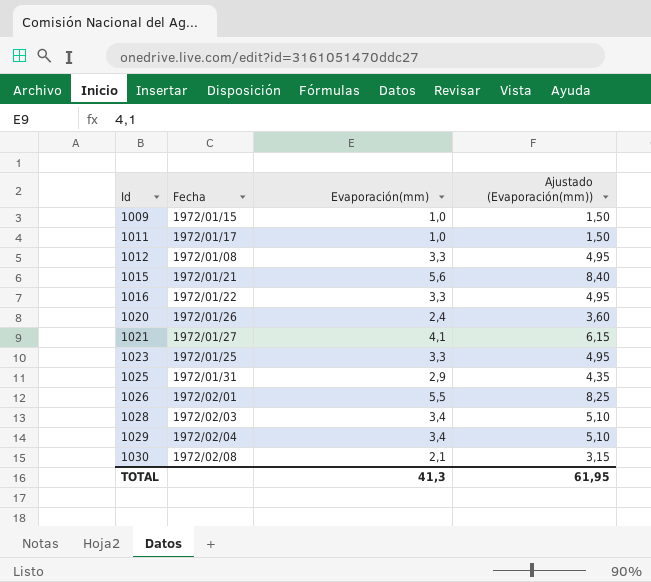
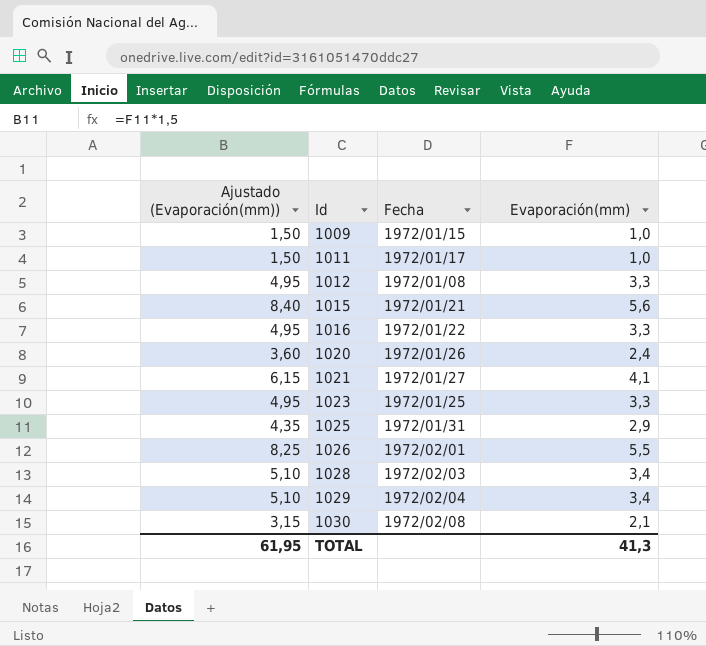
column Ajustado (Evaporación(mm)) | position: 4 -> 1

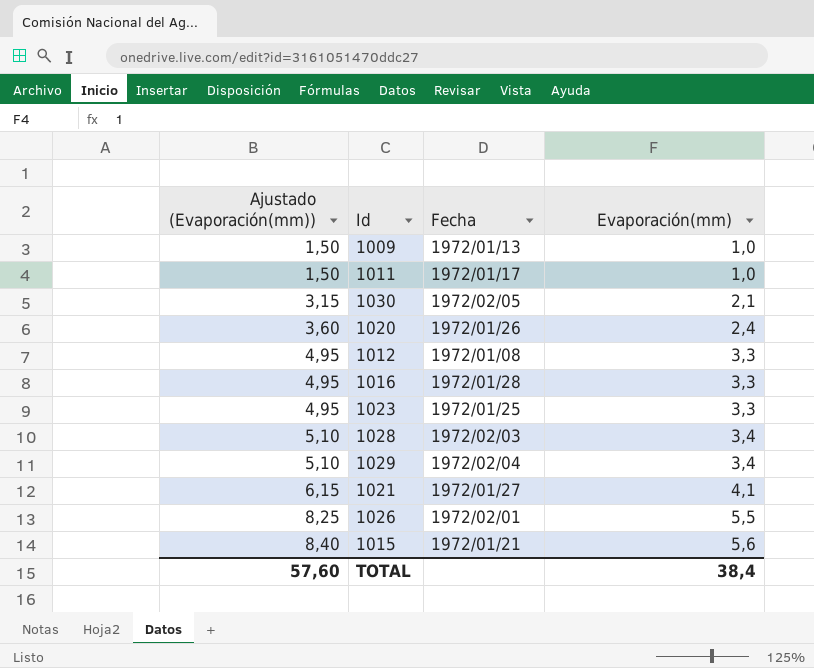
row order: Id ascending -> Ajustado (Evaporación(mm)) ascending
row 1025: 4,35 | 1972/01/31 | 2,9 -> none
1009 | Fecha: 1972/01/15 -> 1972/01/13
1030 | Fecha: 1972/02/08 -> 1972/02/05
1016 | Fecha: 1972/01/22 -> 1972/01/28
TOTAL | Ajustado (Evaporación(mm)): 61,95 -> 57,60
TOTAL | Evaporación(mm): 41,3 -> 38,4

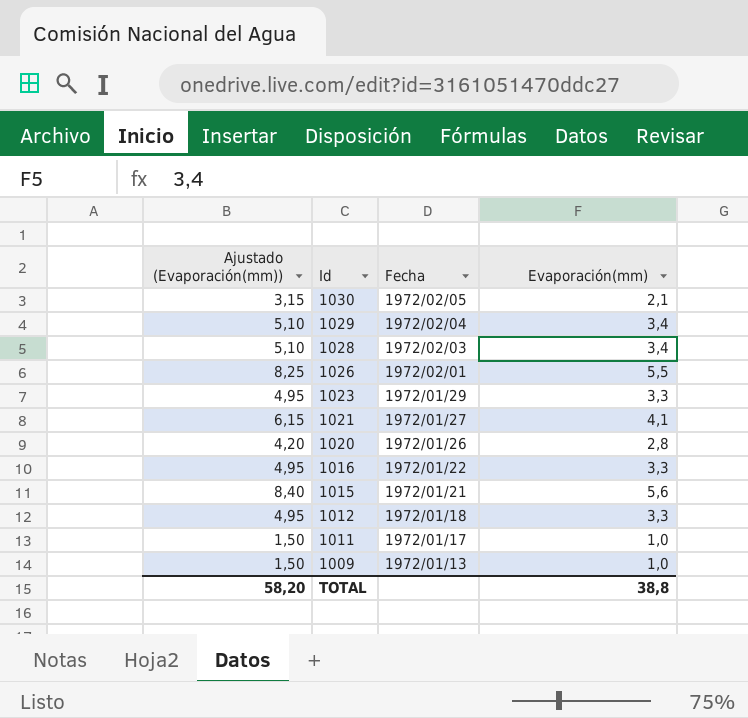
row order: Ajustado (Evaporación(mm)) ascending -> Id descending
1023 | Fecha: 1972/01/25 -> 1972/01/29
1020 | Ajustado (Evaporación(mm)): 3,60 -> 4,20
1020 | Evaporación(mm): 2,4 -> 2,8
1016 | Fecha: 1972/01/28 -> 1972/01/22
1012 | Fecha: 1972/01/08 -> 1972/01/18
TOTAL | Ajustado (Evaporación(mm)): 57,60 -> 58,20
TOTAL | Evaporación(mm): 38,4 -> 38,8

